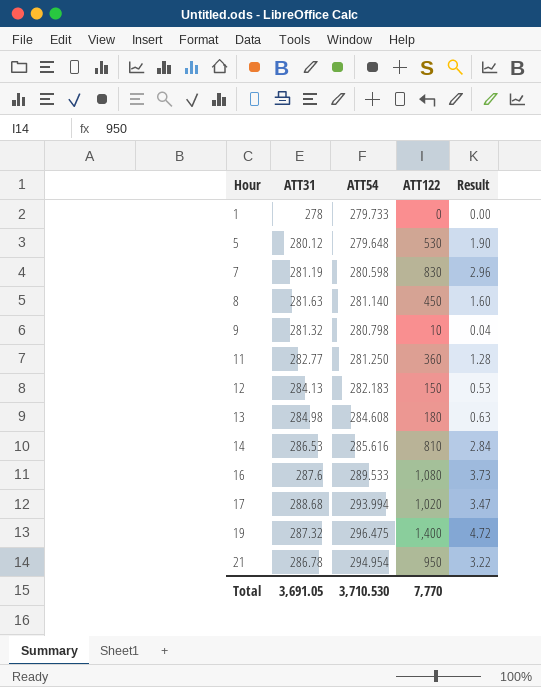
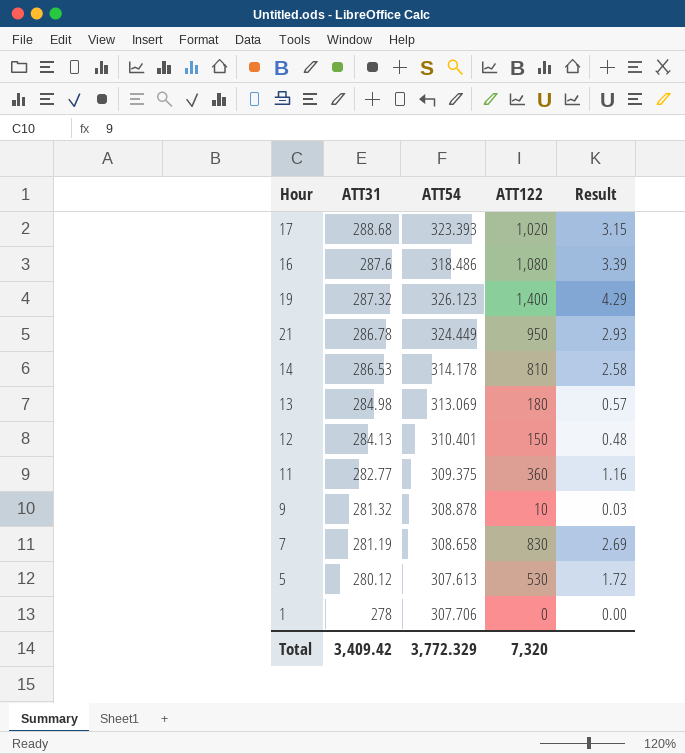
row order: Hour ascending -> ATT31 descending
row 8: 281.63 | 281.140 | 450 | 1.60 -> none
17 | ATT54: 293.994 -> 323.393
17 | Result: 3.47 -> 3.15
16 | ATT54: 289.533 -> 318.486
16 | Result: 3.73 -> 3.39
19 | ATT54: 296.475 -> 326.123
19 | Result: 4.72 -> 4.29
21 | ATT54: 294.954 -> 324.449
21 | Result: 3.22 -> 2.93
14 | ATT54: 285.616 -> 314.178
14 | Result: 2.84 -> 2.58
13 | ATT54: 284.608 -> 313.069
13 | Result: 0.63 -> 0.57
12 | ATT54: 282.183 -> 310.401
12 | Result: 0.53 -> 0.48
11 | ATT54: 281.250 -> 309.375
11 | Result: 1.28 -> 1.16
9 | ATT54: 280.798 -> 308.878
9 | Result: 0.04 -> 0.03
7 | ATT54: 280.598 -> 308.658
7 | Result: 2.96 -> 2.69
5 | ATT54: 279.648 -> 307.613
5 | Result: 1.90 -> 1.72
1 | ATT54: 279.733 -> 307.706
Total | ATT31: 3,691.05 -> 3,409.42
Total | ATT54: 3,710.530 -> 3,772.329
Total | ATT122: 7,770 -> 7,320

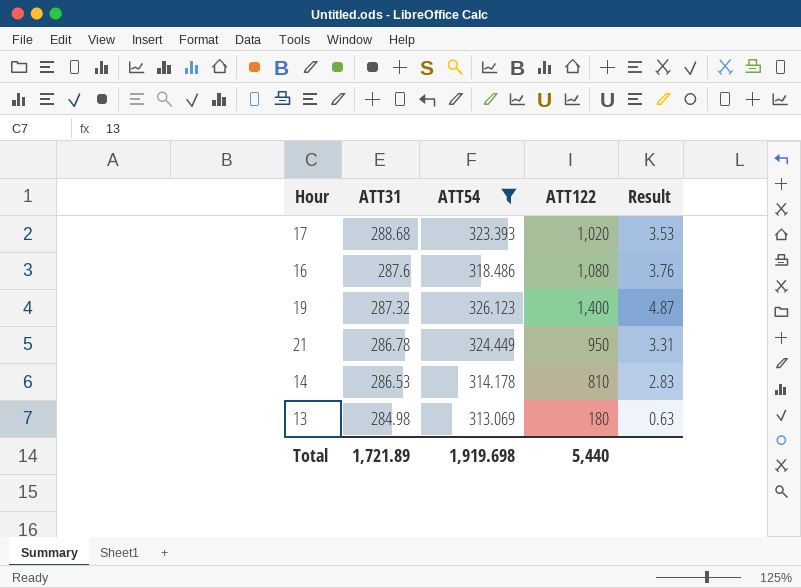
filter: none -> ATT54 >= 313.069
column Result | formula: [ATT122] / [ATT54] -> [ATT122] / [ATT31]
Total | ATT31: 3,409.42 -> 1,721.89
Total | ATT54: 3,772.329 -> 1,919.698
Total | ATT122: 7,320 -> 5,440

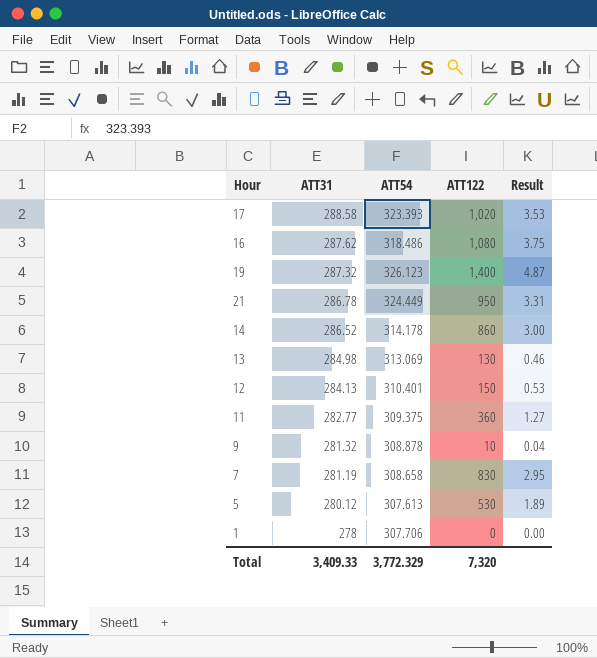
filter: ATT54 >= 313.069 -> none
17 | ATT31: 288.68 -> 288.58
16 | ATT31: 287.6 -> 287.62
16 | Result: 3.76 -> 3.75
14 | ATT31: 286.53 -> 286.52
14 | ATT122: 810 -> 860
14 | Result: 2.83 -> 3.00
13 | ATT122: 180 -> 130
13 | Result: 0.63 -> 0.46
Total | ATT31: 1,721.89 -> 3,409.33
Total | ATT54: 1,919.698 -> 3,772.329
Total | ATT122: 5,440 -> 7,320

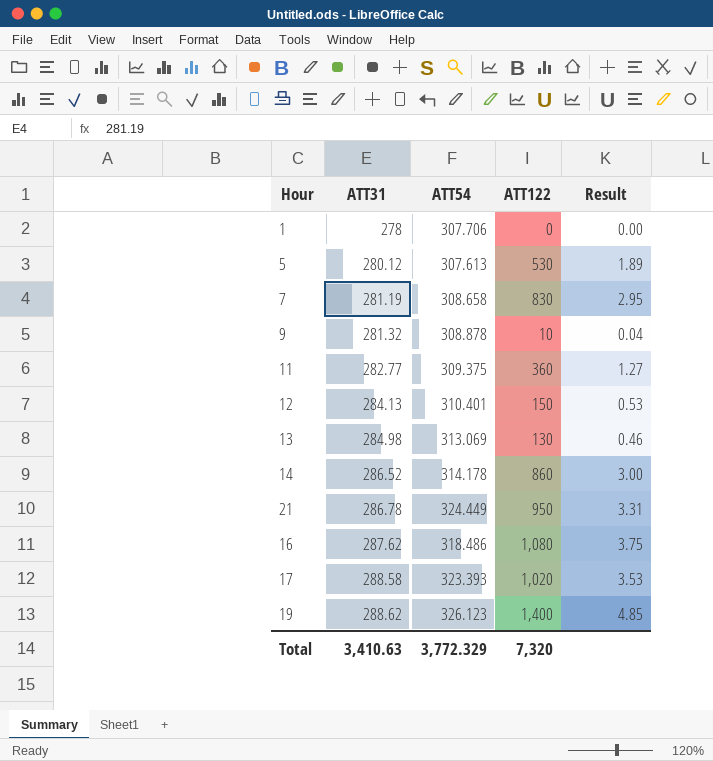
row order: ATT31 descending -> ATT31 ascending
19 | ATT31: 287.32 -> 288.62
19 | Result: 4.87 -> 4.85
Total | ATT31: 3,409.33 -> 3,410.63

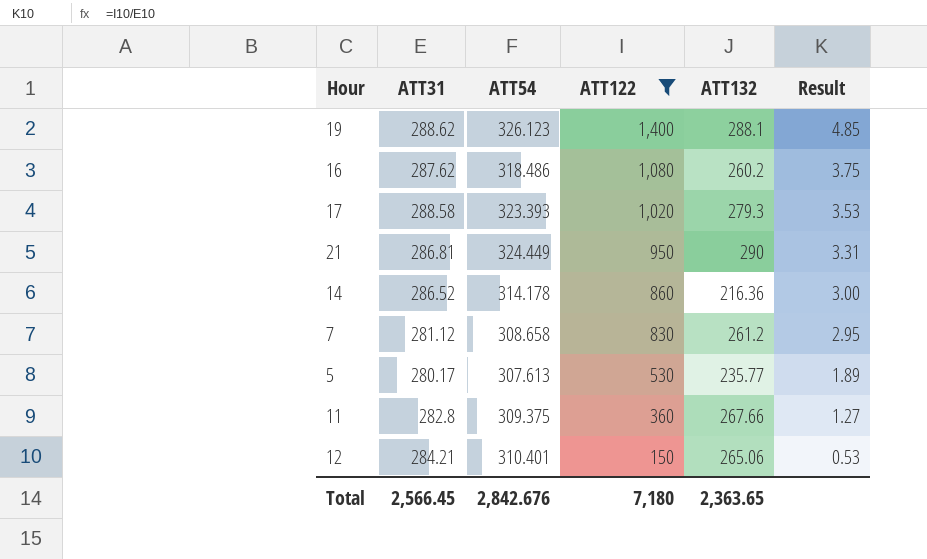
filter: none -> ATT122 >= 150
row order: ATT31 ascending -> ATT122 descending
column ATT132 | position: none -> 5
21 | ATT31: 286.78 -> 286.81
7 | ATT31: 281.19 -> 281.12
5 | ATT31: 280.12 -> 280.17
11 | ATT31: 282.77 -> 282.8
12 | ATT31: 284.13 -> 284.21
Total | ATT31: 3,410.63 -> 2,566.45
Total | ATT54: 3,772.329 -> 2,842.676
Total | ATT122: 7,320 -> 7,180

